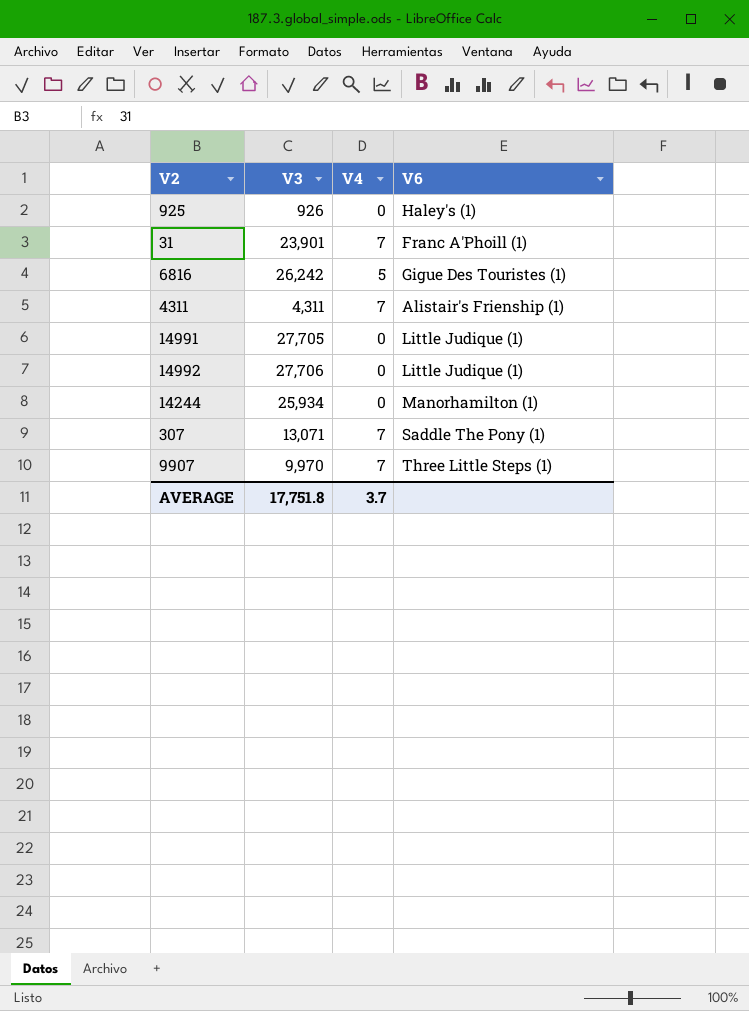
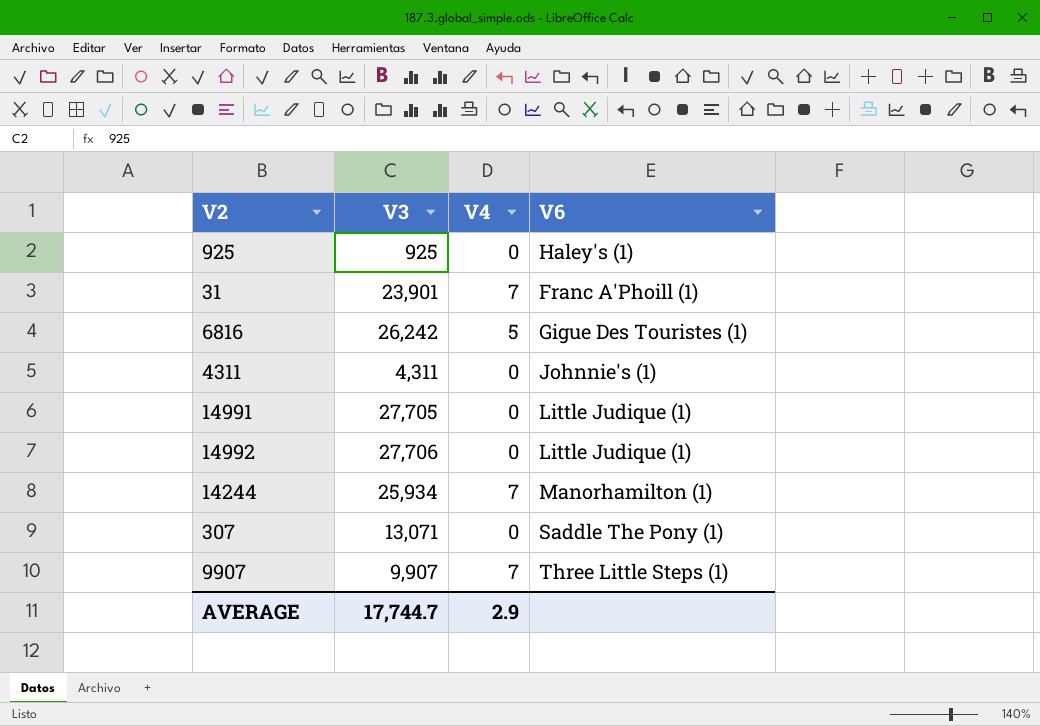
925 | V3: 926 -> 925
4311 | V4: 7 -> 0
4311 | V6: Alistair's Frienship (1) -> Johnnie's (1)
14244 | V4: 0 -> 7
307 | V4: 7 -> 0
9907 | V3: 9,970 -> 9,907
AVERAGE | V3: 17,751.8 -> 17,744.7
AVERAGE | V4: 3.7 -> 2.9

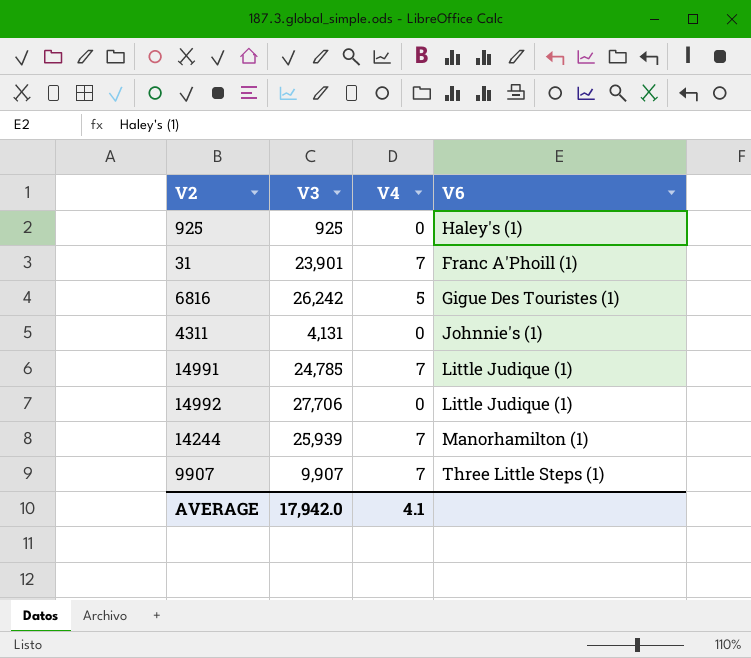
row 307: 13,071 | 0 | Saddle The Pony (1) -> none
4311 | V3: 4,311 -> 4,131
14991 | V3: 27,705 -> 24,785
14991 | V4: 0 -> 7
14244 | V3: 25,934 -> 25,939
AVERAGE | V3: 17,744.7 -> 17,942.0
AVERAGE | V4: 2.9 -> 4.1

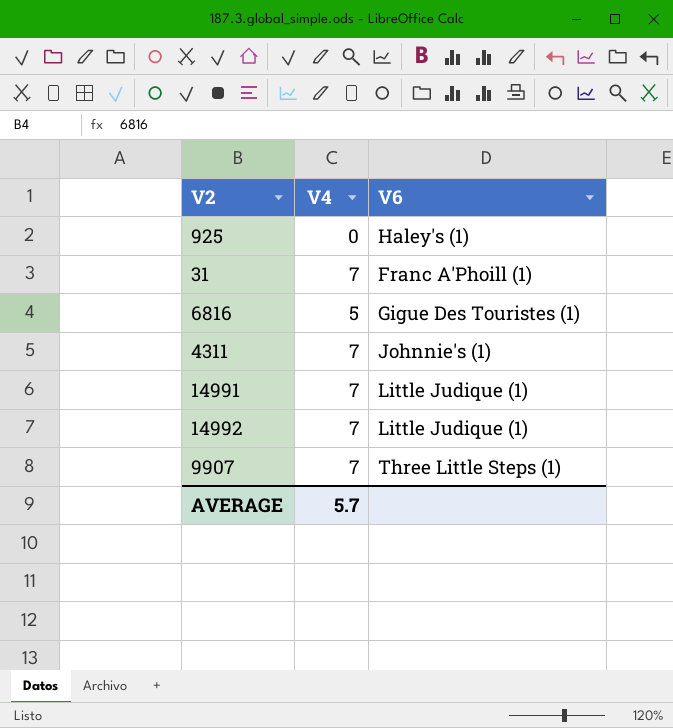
column V3 | position: 2 -> none
row 14244: 25,939 | 7 | Manorhamilton (1) -> none
4311 | V4: 0 -> 7
14992 | V4: 0 -> 7
AVERAGE | V4: 4.1 -> 5.7

